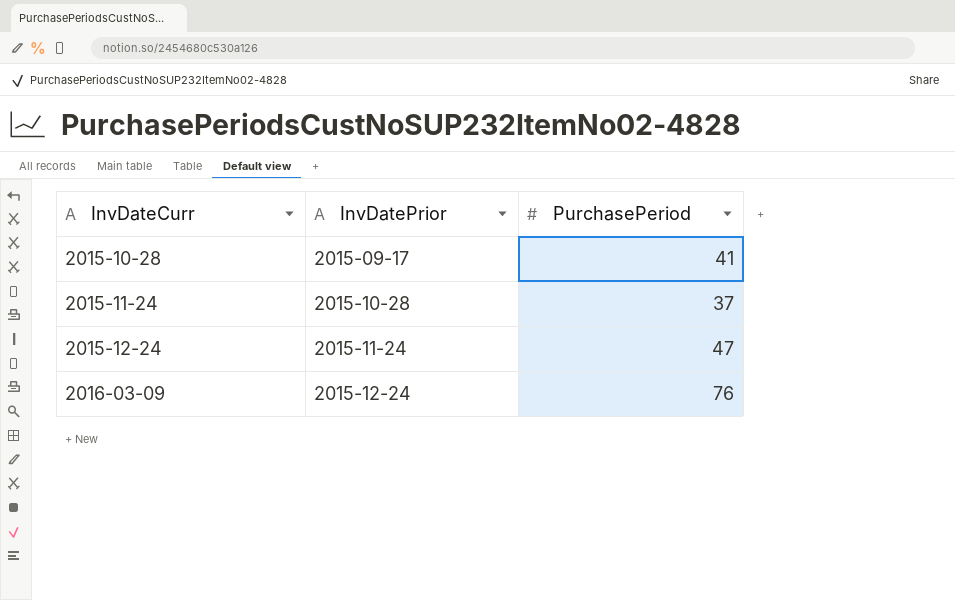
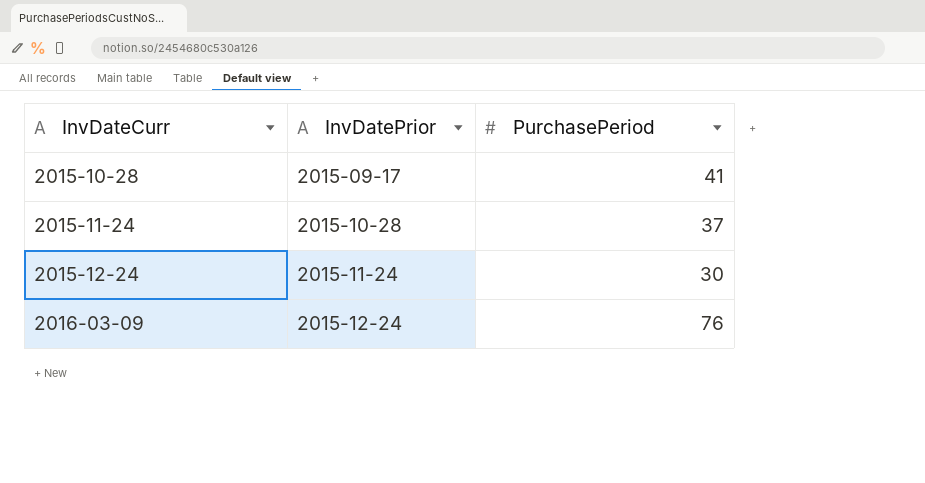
2015-12-24 | PurchasePeriod: 47 -> 30

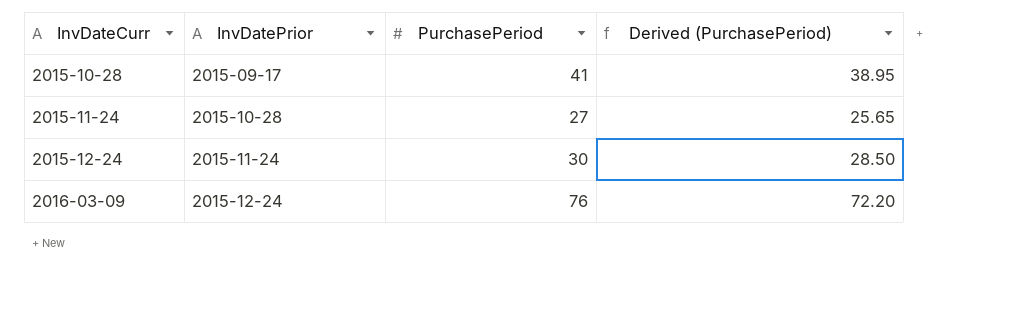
column Derived (PurchasePeriod) | formula: none -> [PurchasePeriod] * 0.95
2015-11-24 | PurchasePeriod: 37 -> 27

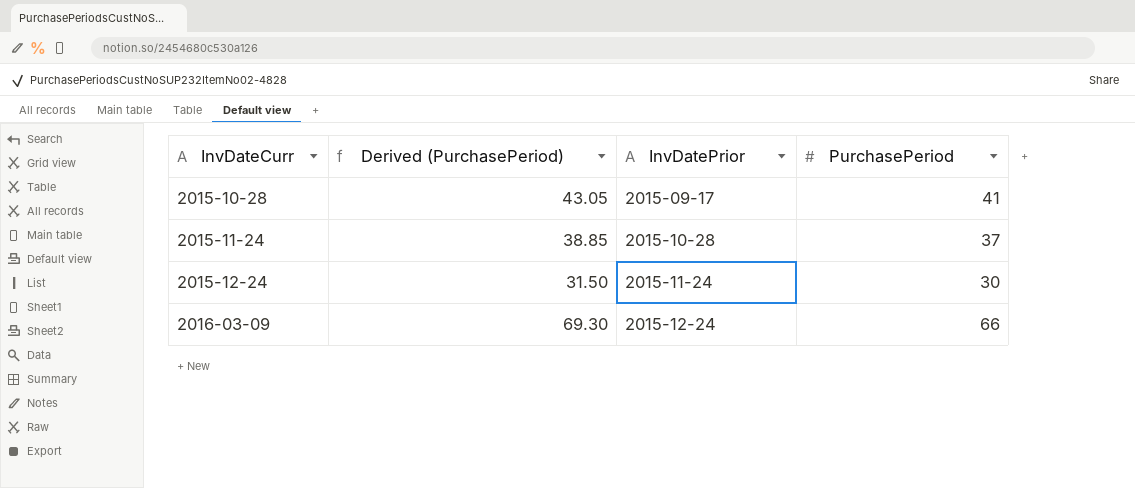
column Derived (PurchasePeriod) | formula: [PurchasePeriod] * 0.95 -> [PurchasePeriod] * 1.05
column Derived (PurchasePeriod) | position: 4 -> 2
2015-11-24 | PurchasePeriod: 27 -> 37
2016-03-09 | PurchasePeriod: 76 -> 66

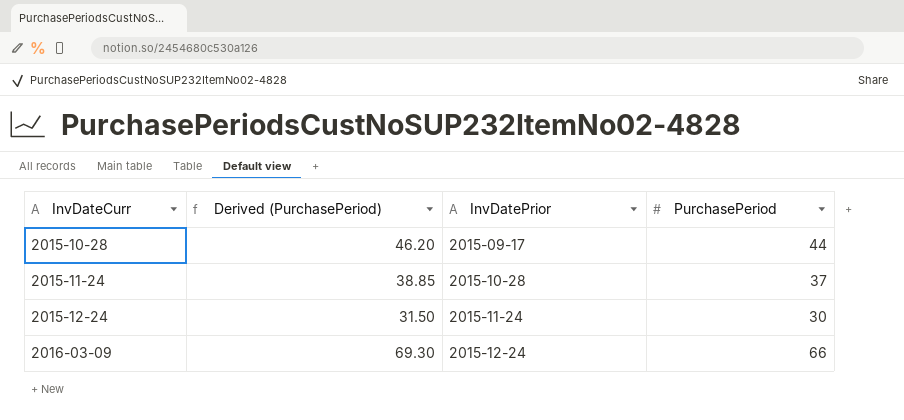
2015-10-28 | Derived (PurchasePeriod): 43.05 -> 46.20
2015-10-28 | PurchasePeriod: 41 -> 44

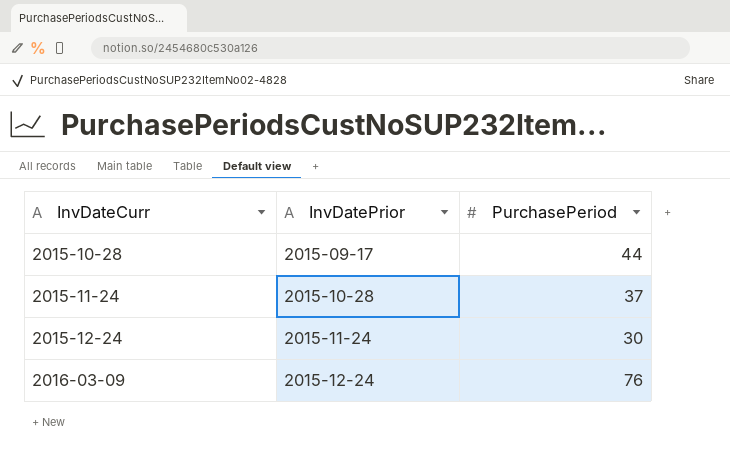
column Derived (PurchasePeriod) | formula: [PurchasePeriod] * 1.05 -> none
2016-03-09 | PurchasePeriod: 66 -> 76

